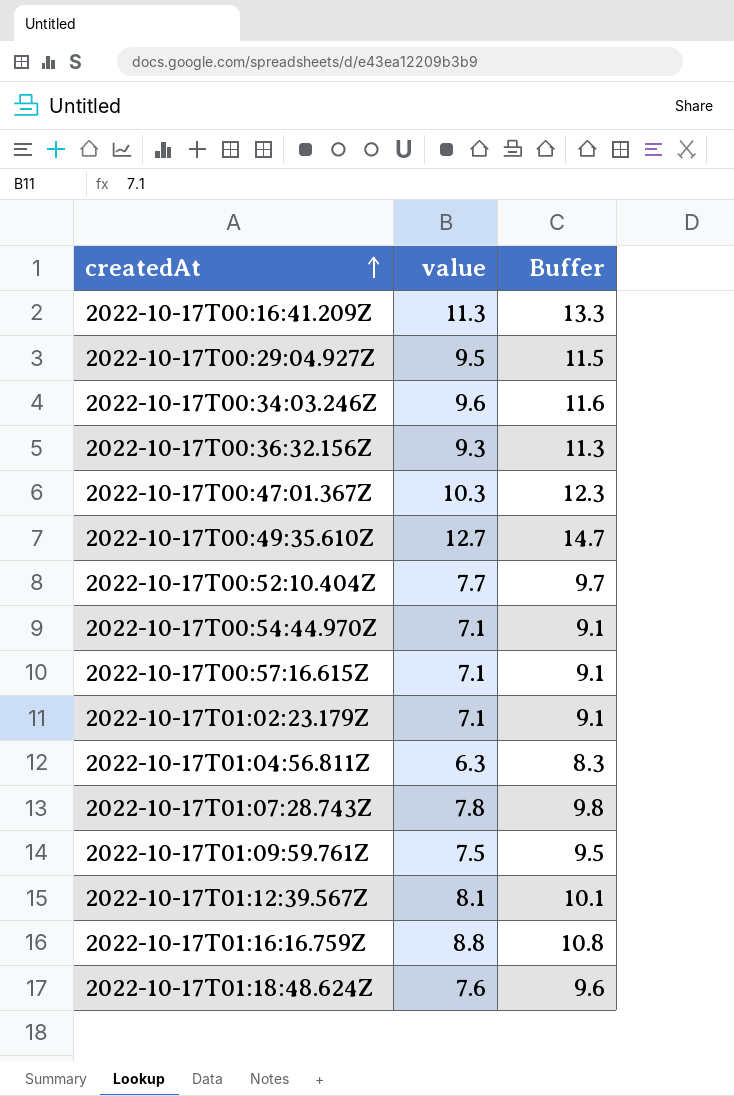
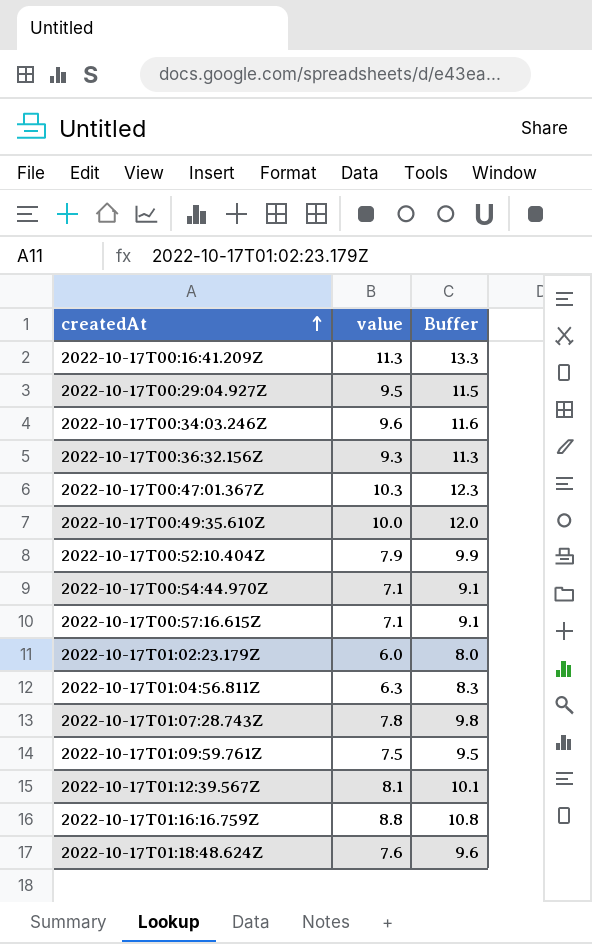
2022-10-17T00:49:35.610Z | value: 12.7 -> 10.0
2022-10-17T00:49:35.610Z | Buffer: 14.7 -> 12.0
2022-10-17T00:52:10.404Z | value: 7.7 -> 7.9
2022-10-17T00:52:10.404Z | Buffer: 9.7 -> 9.9
2022-10-17T01:02:23.179Z | value: 7.1 -> 6.0
2022-10-17T01:02:23.179Z | Buffer: 9.1 -> 8.0

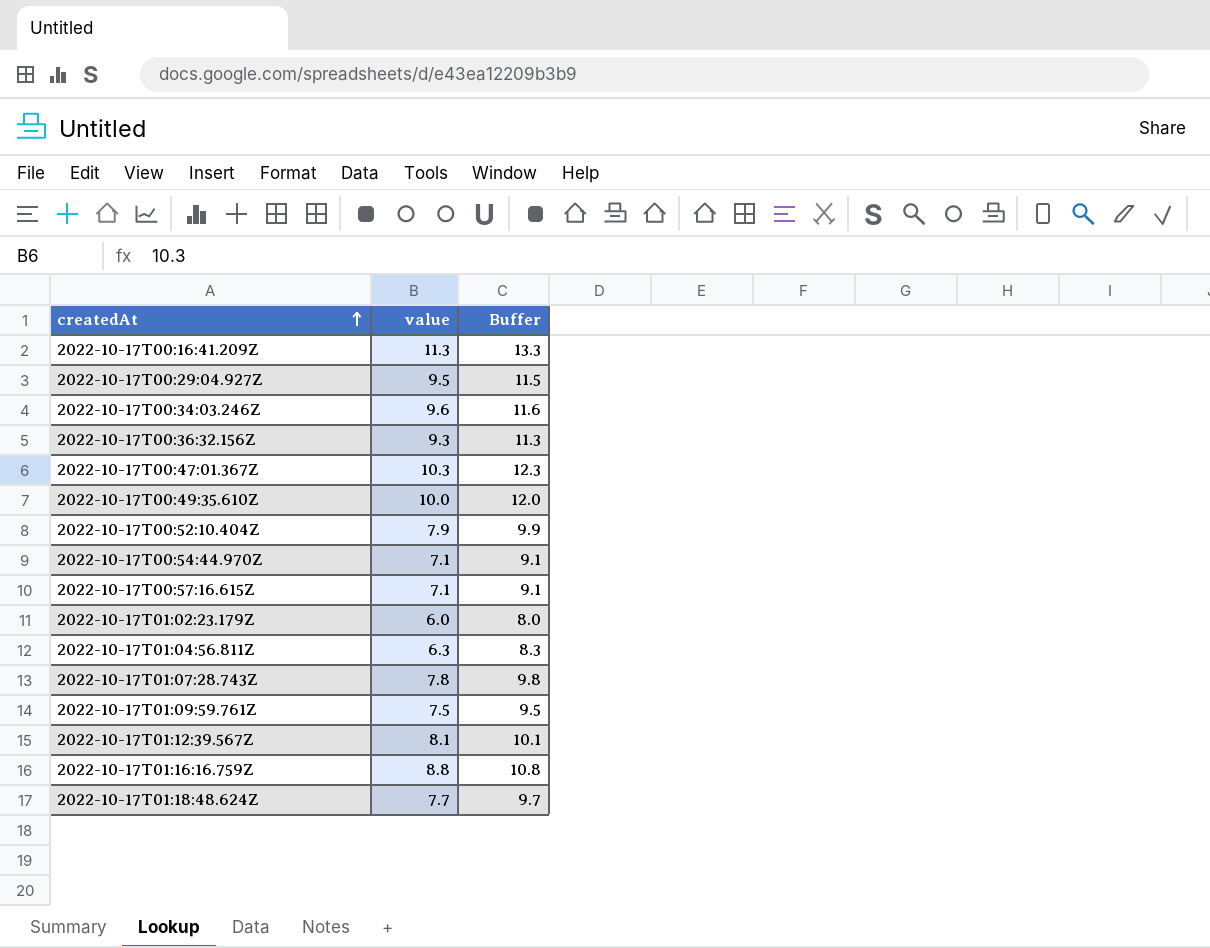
2022-10-17T01:18:48.624Z | value: 7.6 -> 7.7
2022-10-17T01:18:48.624Z | Buffer: 9.6 -> 9.7

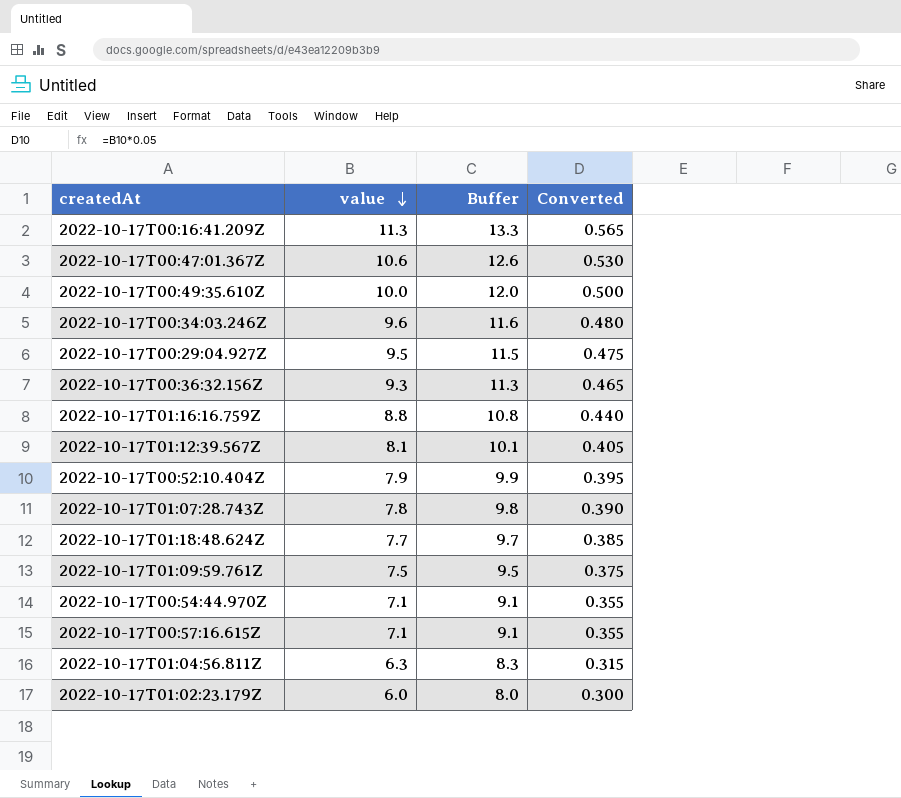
row order: createdAt ascending -> value descending
column Converted | formula: none -> [value] * 0.05
2022-10-17T00:47:01.367Z | value: 10.3 -> 10.6
2022-10-17T00:47:01.367Z | Buffer: 12.3 -> 12.6

